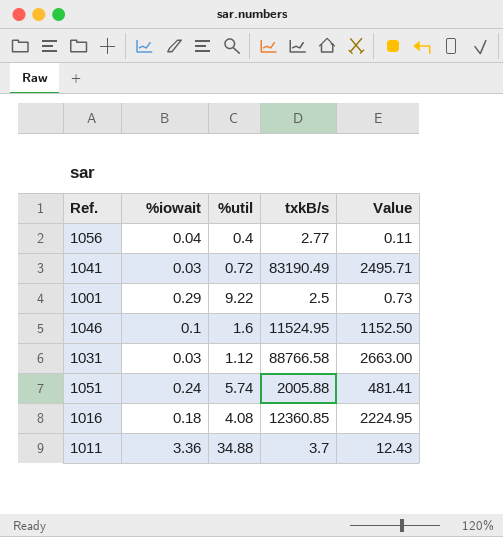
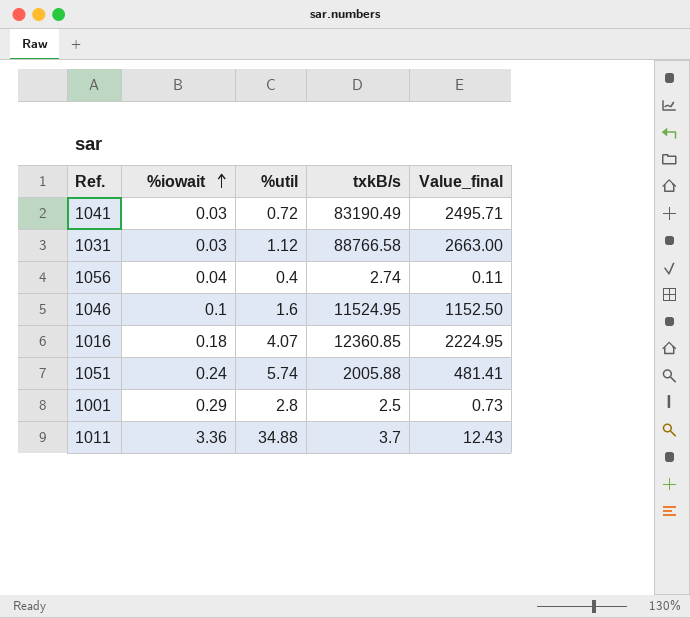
row order: none -> %iowait ascending
column name: Value -> Value_final
1056 | txkB/s: 2.77 -> 2.74
1016 | %util: 4.08 -> 4.07
1001 | %util: 9.22 -> 2.8

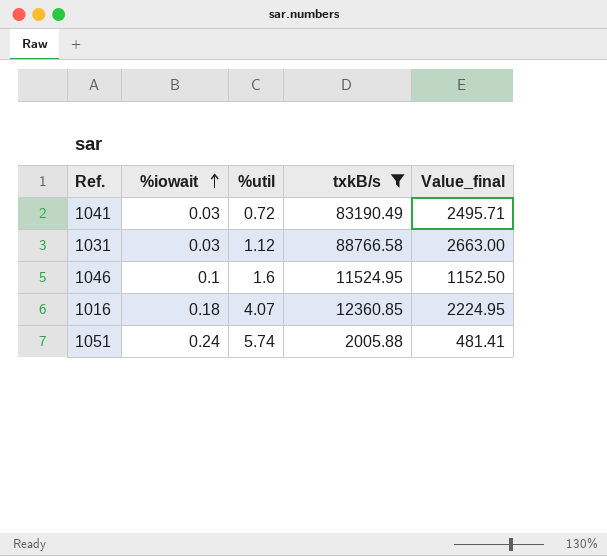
filter: none -> txkB/s >= 2005.88

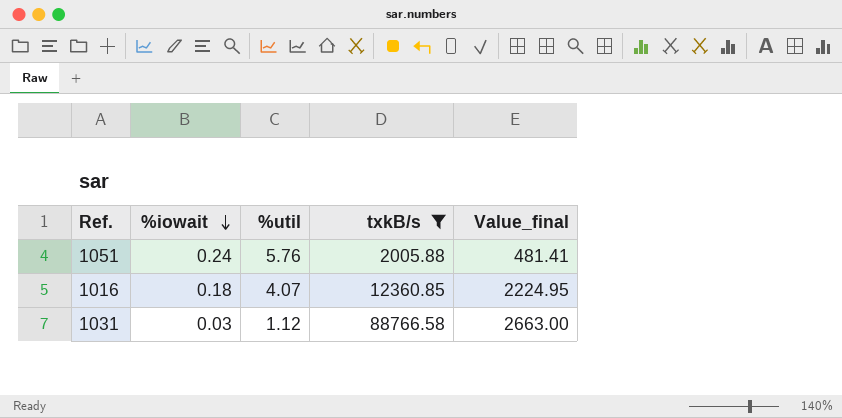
row order: %iowait ascending -> %iowait descending
row 1041: 0.03 | 0.72 | 83190.49 | 2495.71 -> none
row 1046: 0.1 | 1.6 | 11524.95 | 1152.50 -> none
1051 | %util: 5.74 -> 5.76

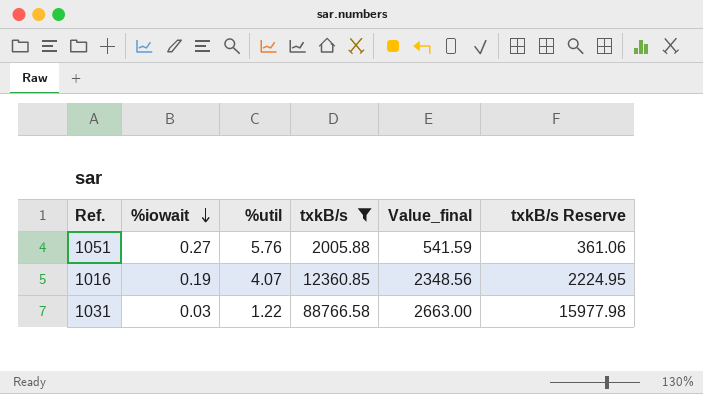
column txkB/s Reserve | formula: none -> [txkB/s] * 0.18
1051 | %iowait: 0.24 -> 0.27
1051 | Value_final: 481.41 -> 541.59
1016 | %iowait: 0.18 -> 0.19
1016 | Value_final: 2224.95 -> 2348.56
1031 | %util: 1.12 -> 1.22

